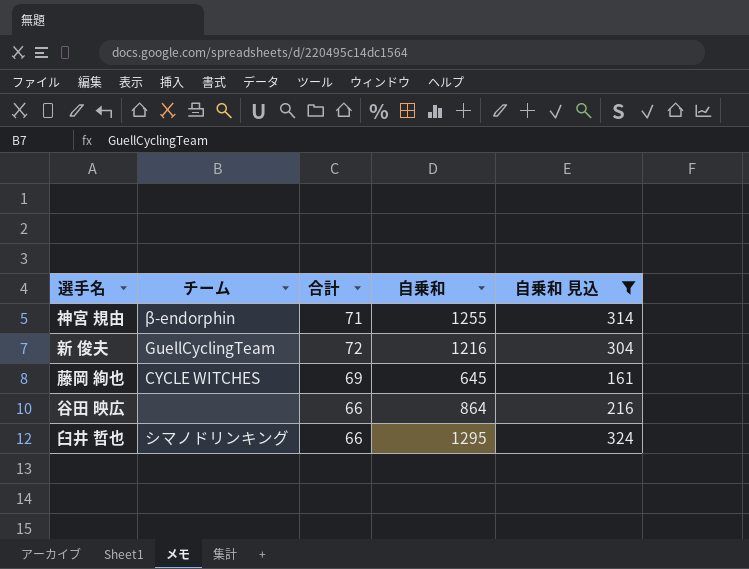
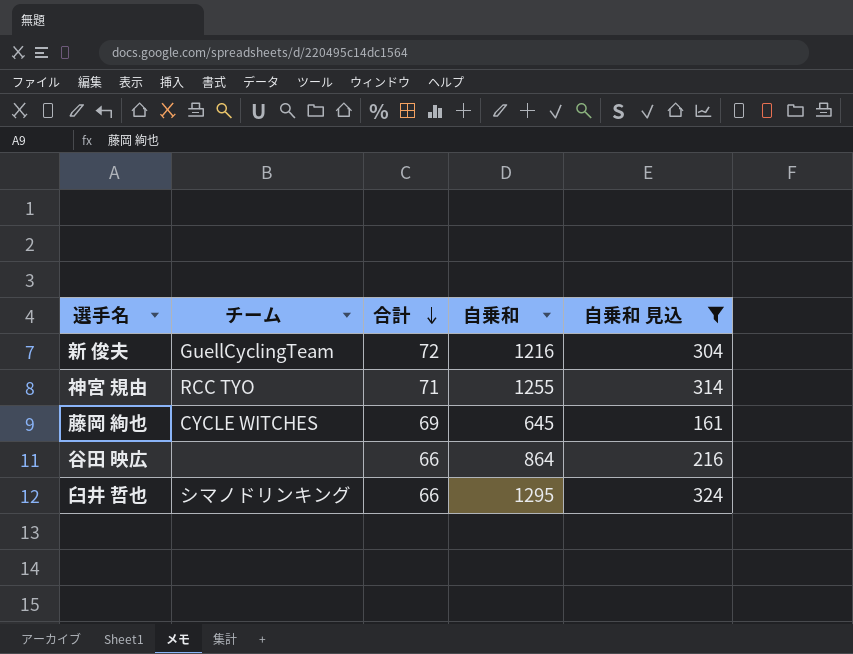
row order: none -> 合計 descending
神宮 規由 | チーム: β-endorphin -> RCC TYO

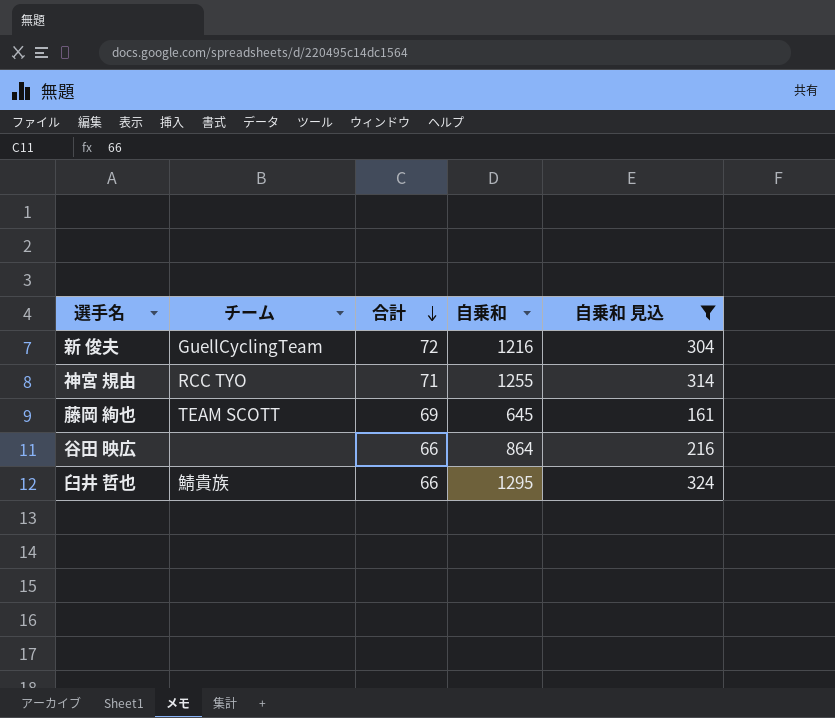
藤岡 絢也 | チーム: CYCLE WITCHES -> TEAM SCOTT
臼井 哲也 | チーム: シマノドリンキング -> 鯖貴族

